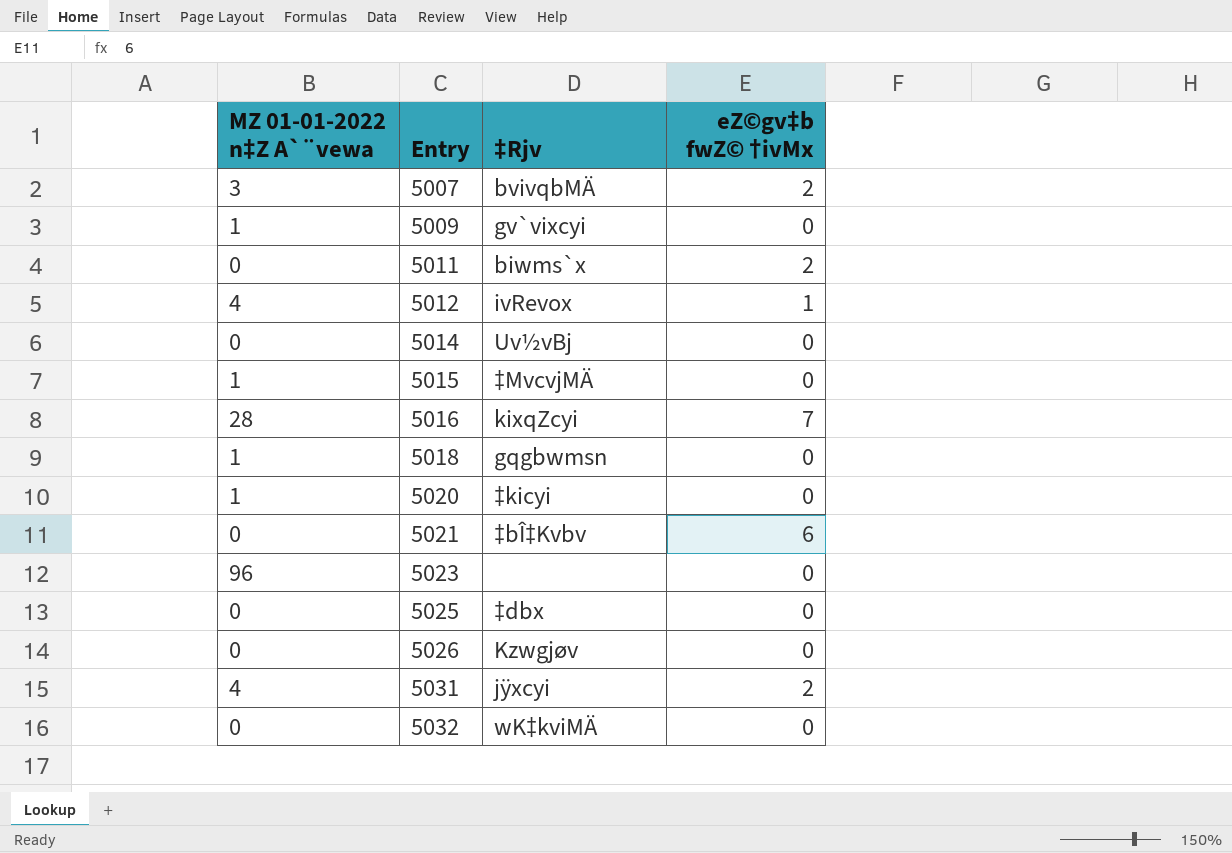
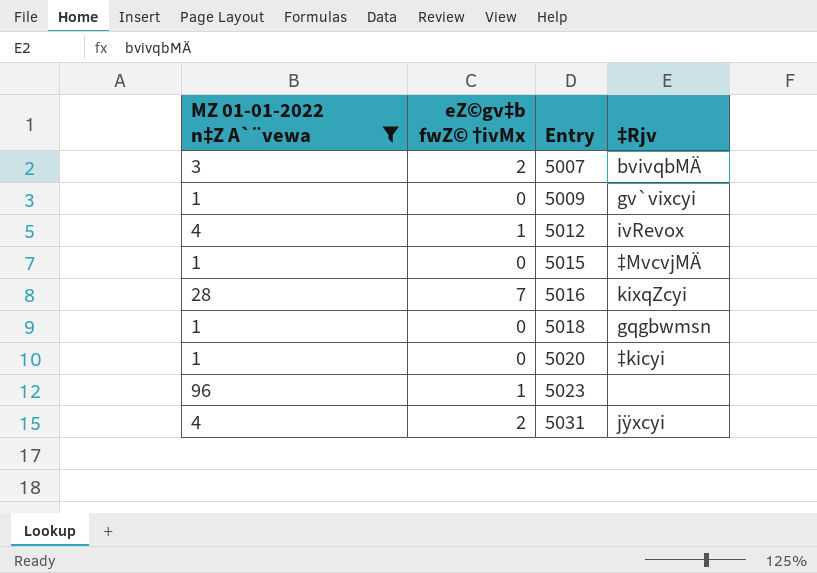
filter: none -> MZ 01-01-2022 n‡Z A`¨vewa != 0
column eZ©gv‡b fwZ© †ivMx | position: 4 -> 2
5023 | eZ©gv‡b fwZ© †ivMx: 0 -> 1

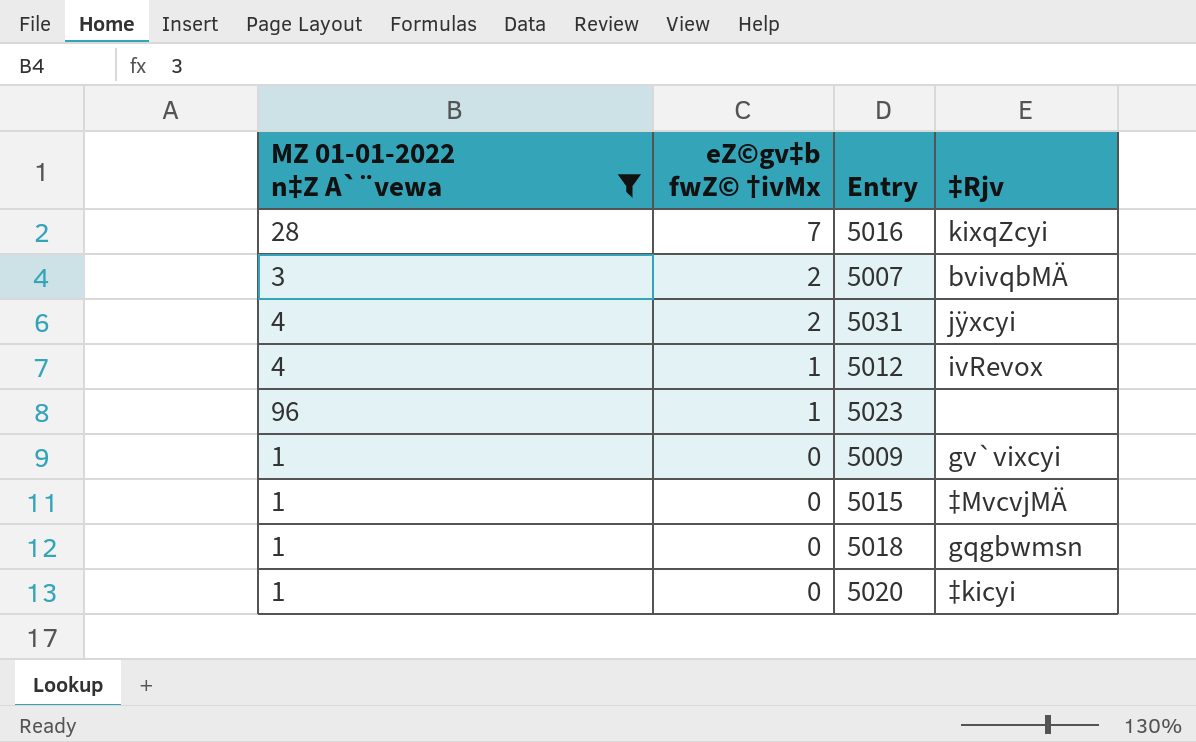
row order: Entry ascending -> eZ©gv‡b fwZ© †ivMx descending

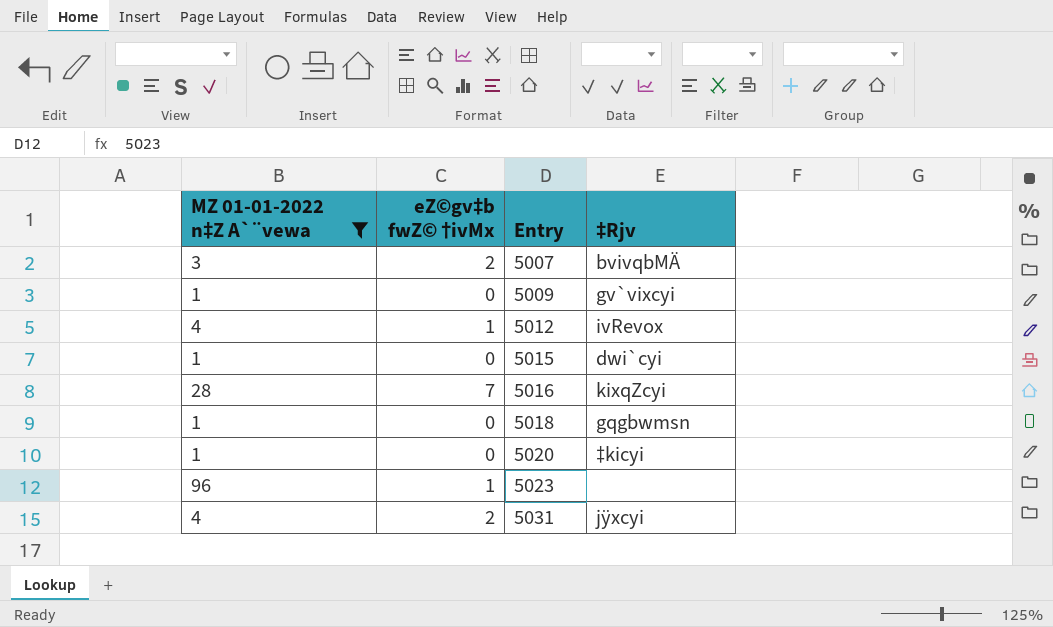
row order: eZ©gv‡b fwZ© †ivMx descending -> Entry ascending
5015 | ‡Rjv: ‡MvcvjMÄ -> dwi`cyi

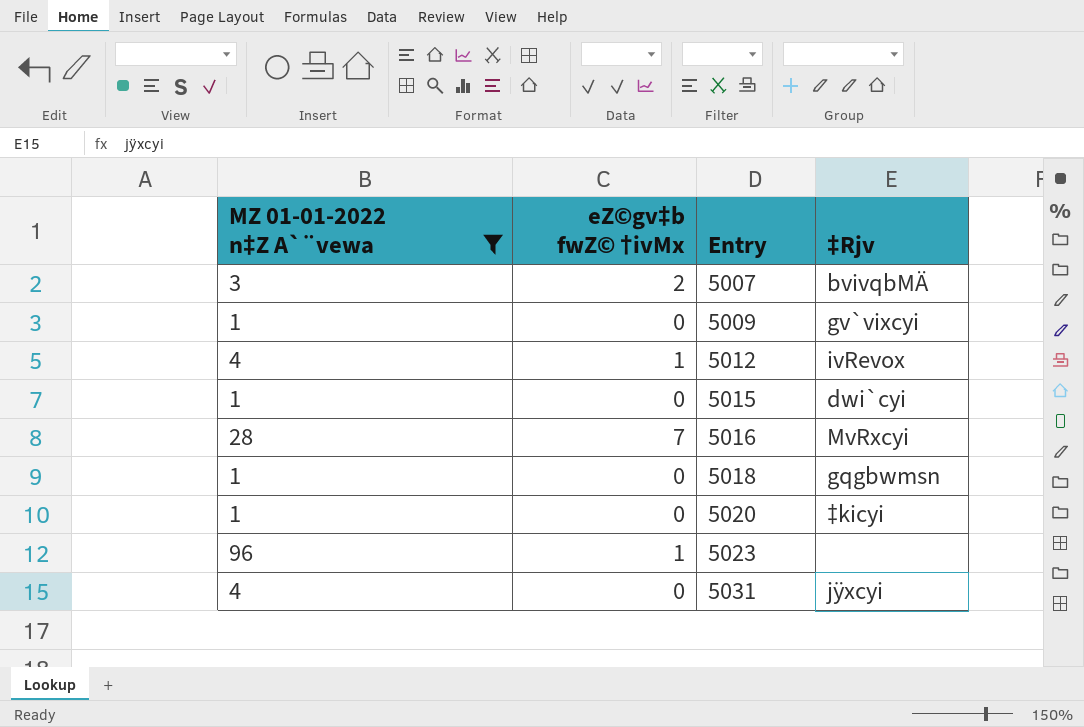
5016 | ‡Rjv: kixqZcyi -> MvRxcyi
5031 | eZ©gv‡b fwZ© †ivMx: 2 -> 0

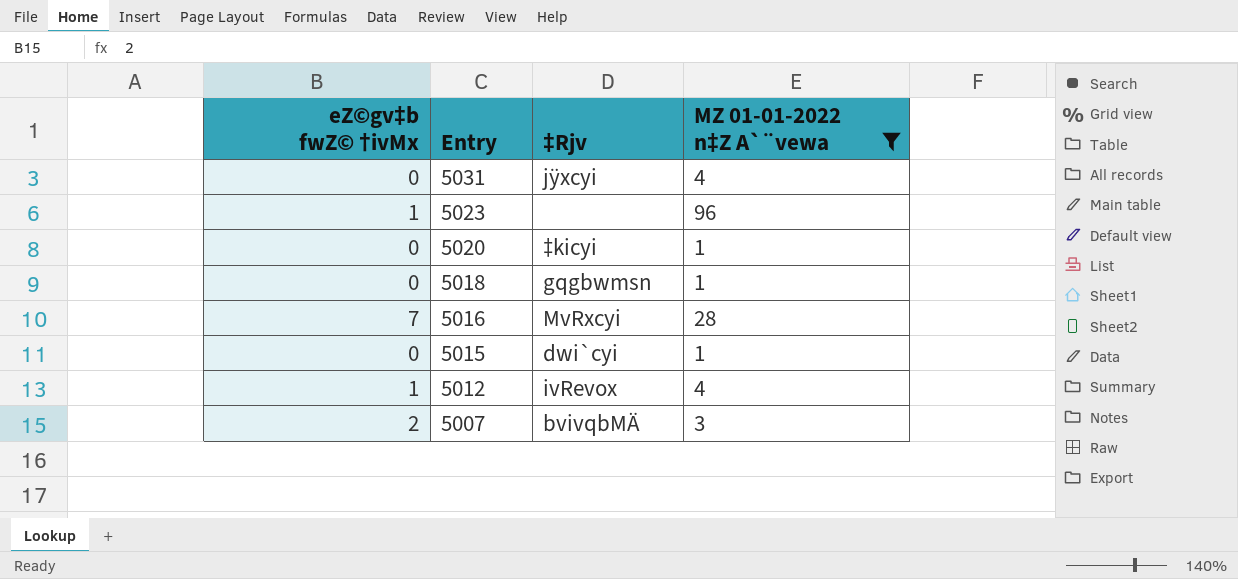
row order: Entry ascending -> Entry descending
column MZ 01-01-2022 n‡Z A`¨vewa | position: 1 -> 4
row 5009: 1 | 0 | gv`vixcyi -> none

